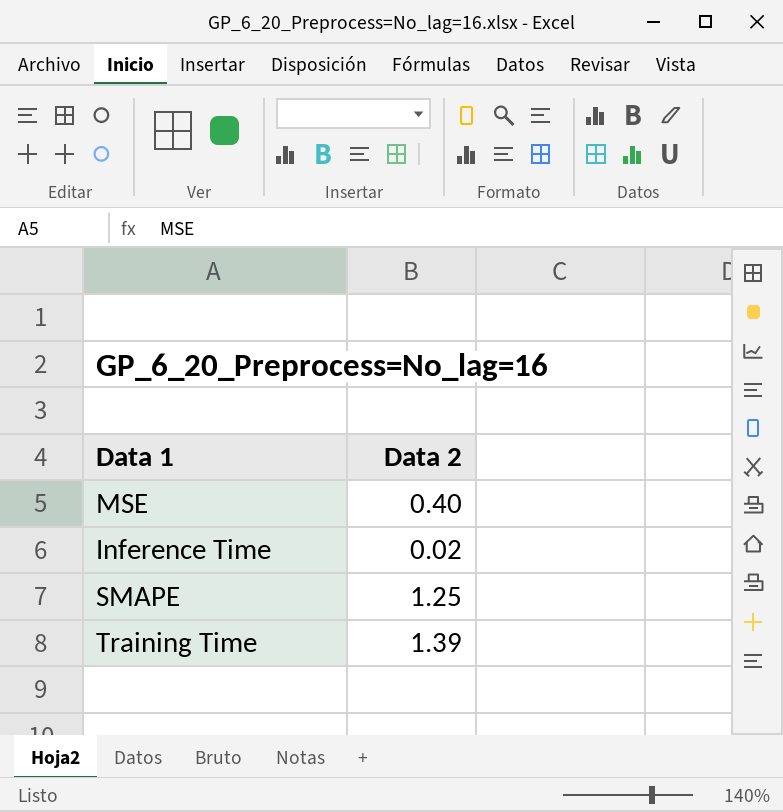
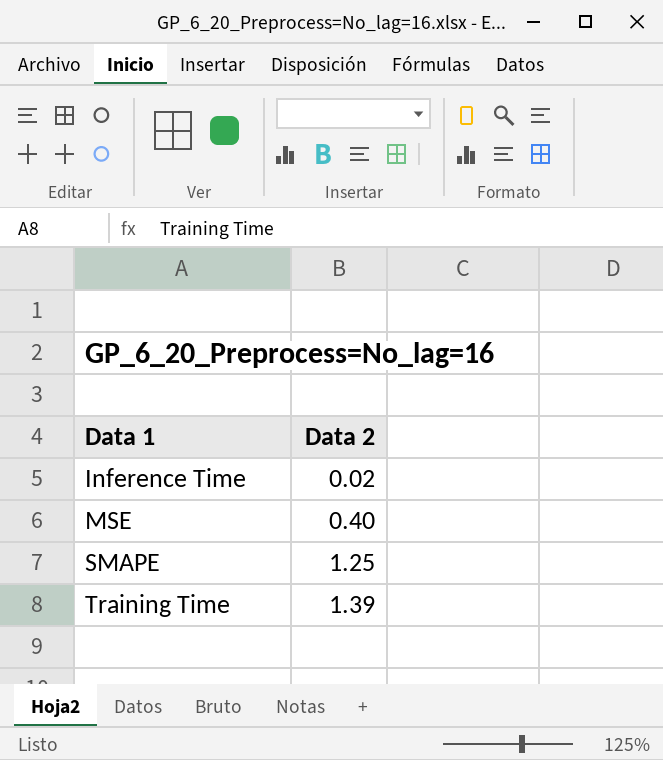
row order: none -> Data 1 ascending

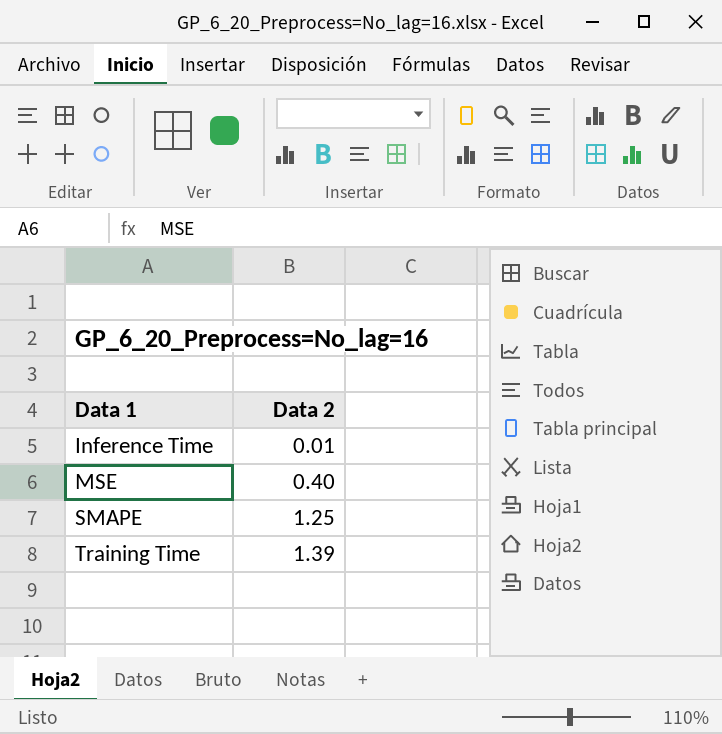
Inference Time | Data 2: 0.02 -> 0.01

